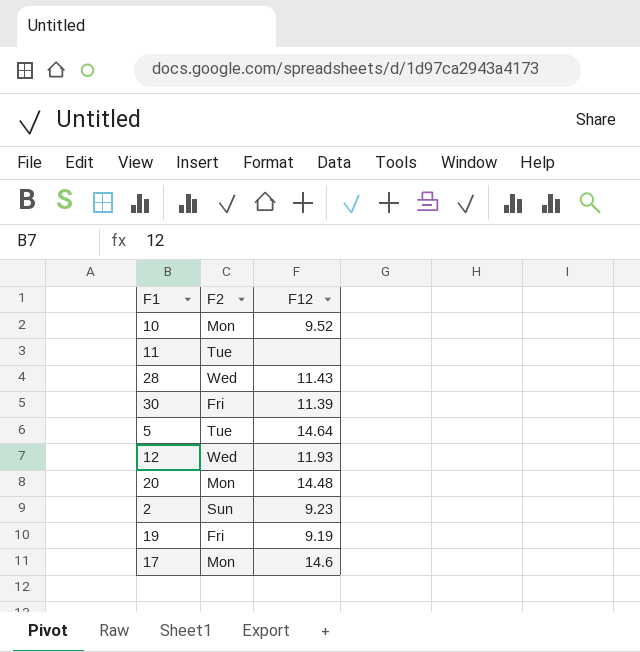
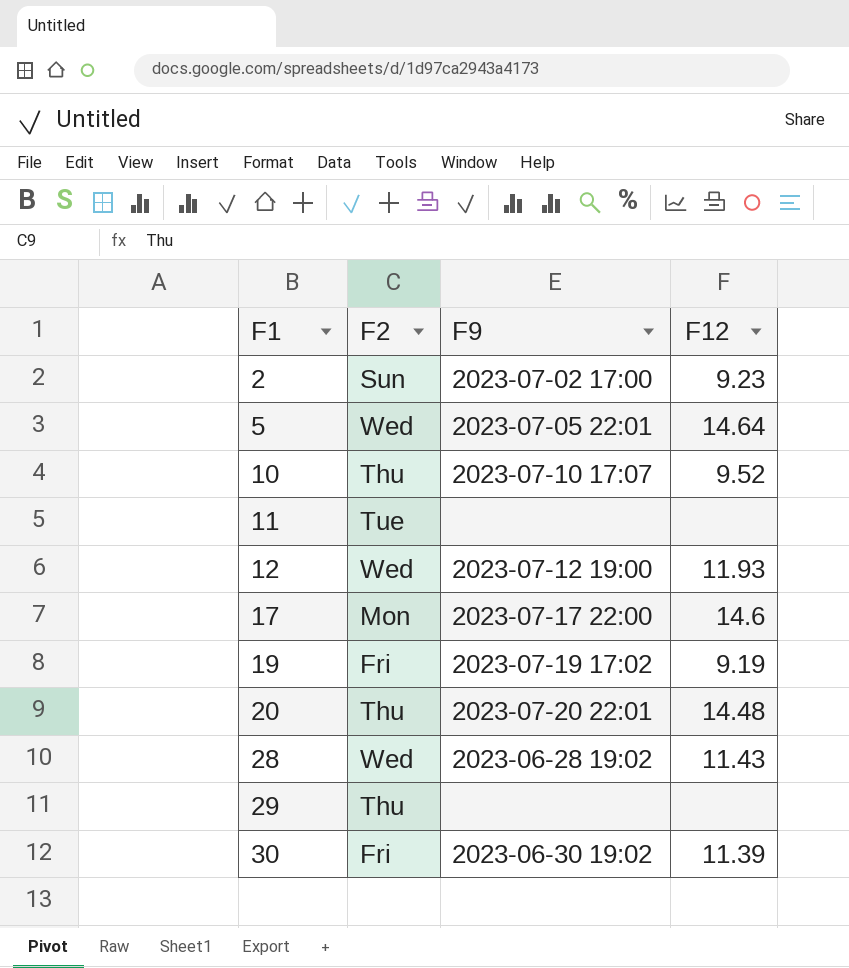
row order: none -> F1 ascending
column F9 | position: none -> 3
5 | F2: Tue -> Wed
10 | F2: Mon -> Thu
20 | F2: Mon -> Thu
row 29: none -> Thu | none | none

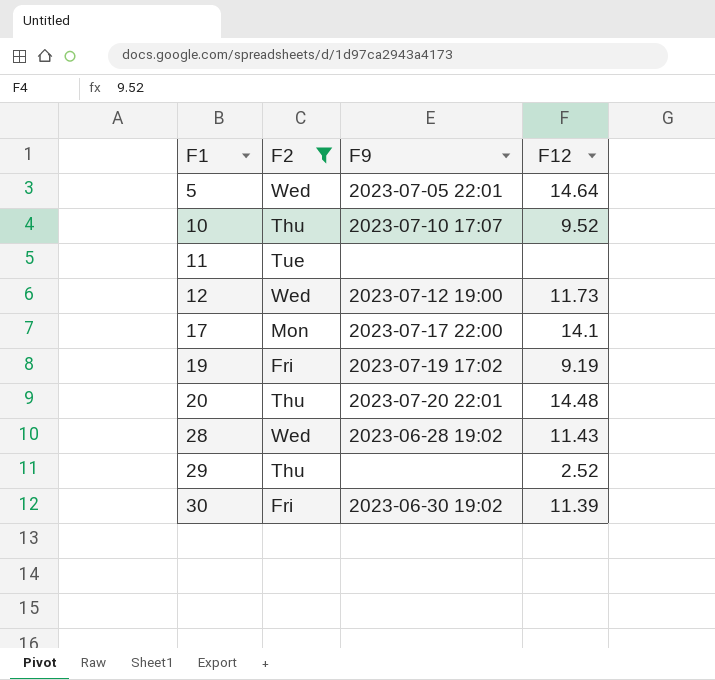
filter: none -> F2 != Sun
12 | F12: 11.93 -> 11.73
17 | F12: 14.6 -> 14.1
29 | F12: none -> 2.52

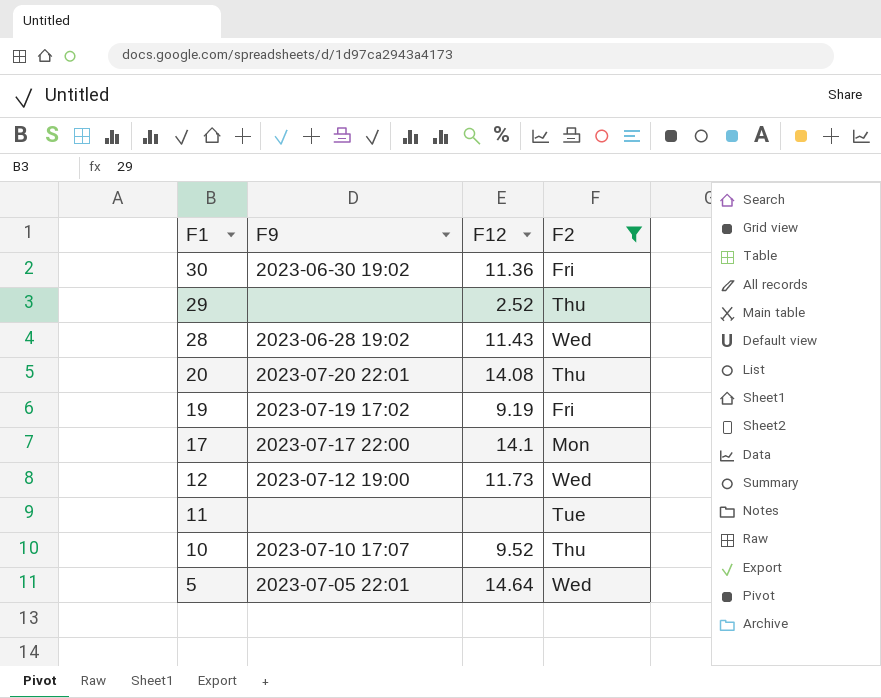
row order: F1 ascending -> F1 descending
column F2 | position: 2 -> 4
30 | F12: 11.39 -> 11.36
20 | F12: 14.48 -> 14.08

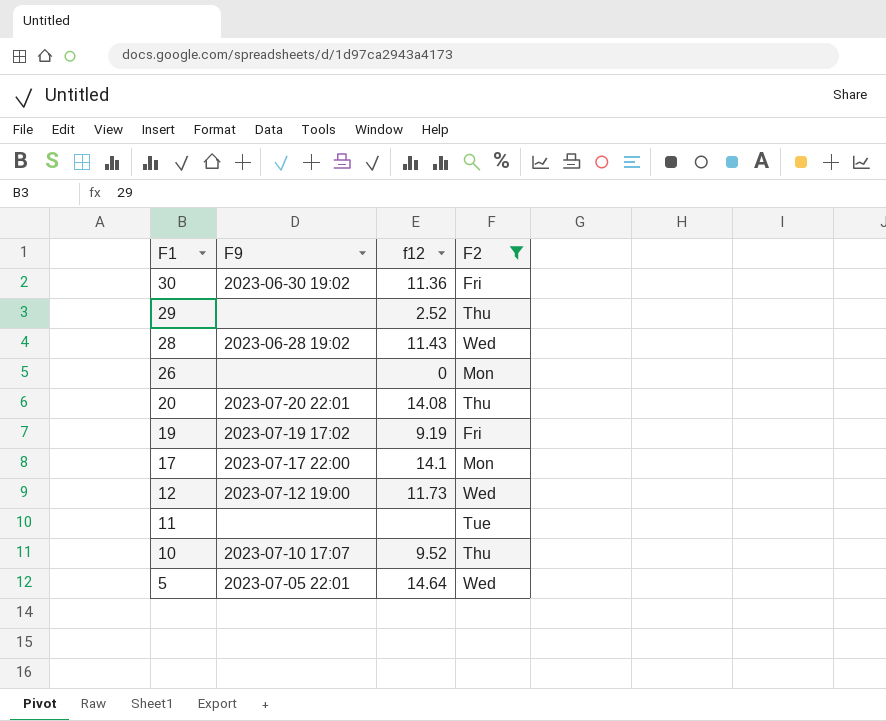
column name: F12 -> f12
row 26: none -> none | 0 | Mon

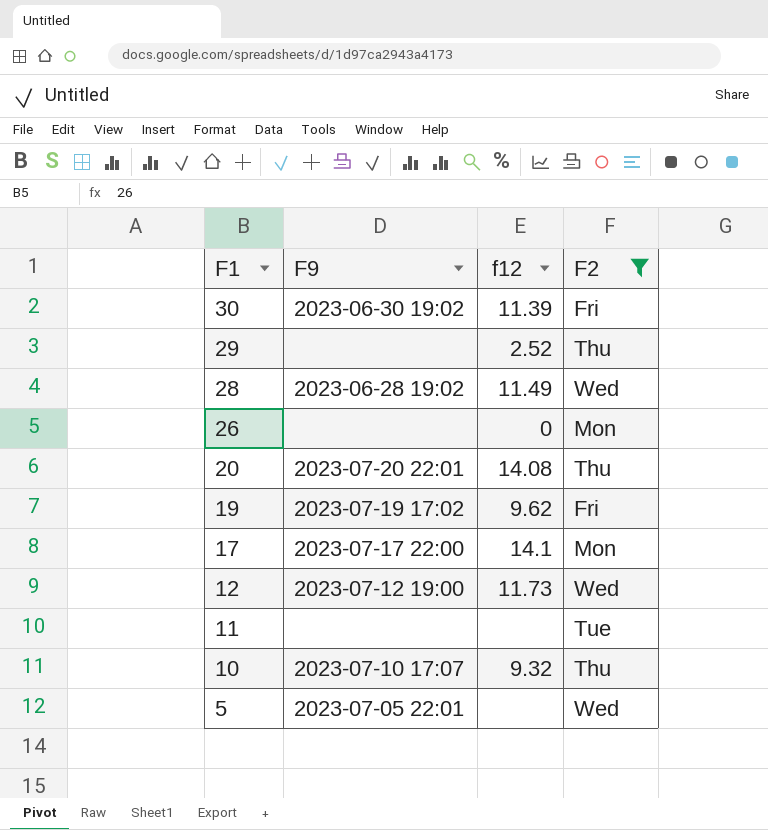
30 | f12: 11.36 -> 11.39
28 | f12: 11.43 -> 11.49
19 | f12: 9.19 -> 9.62
10 | f12: 9.52 -> 9.32
5 | f12: 14.64 -> none

